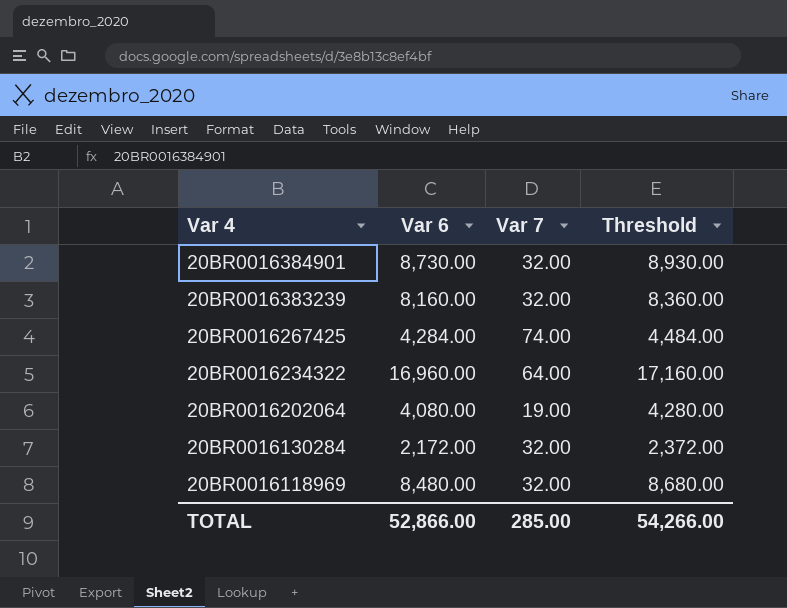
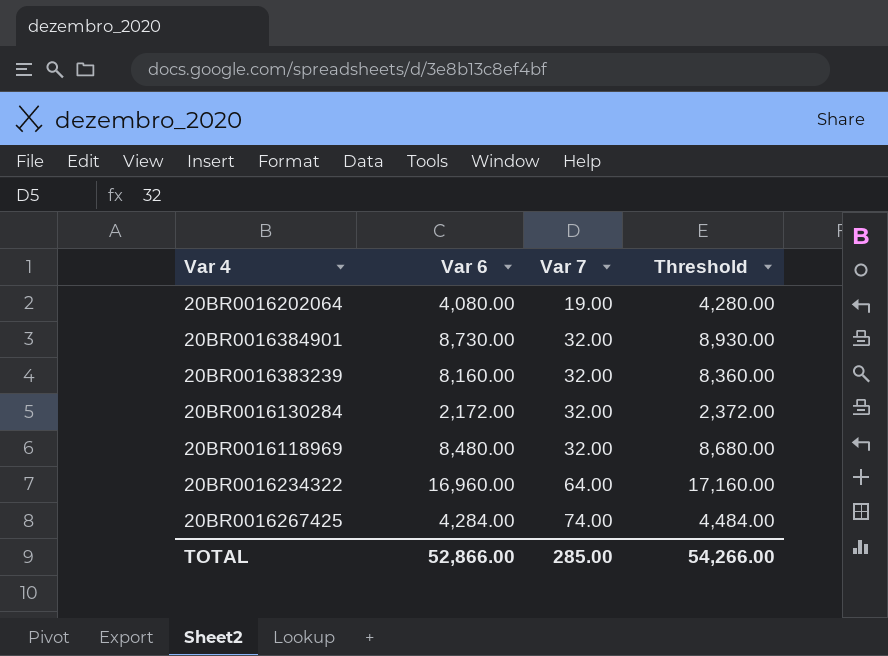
row order: Var 4 descending -> Var 7 ascending

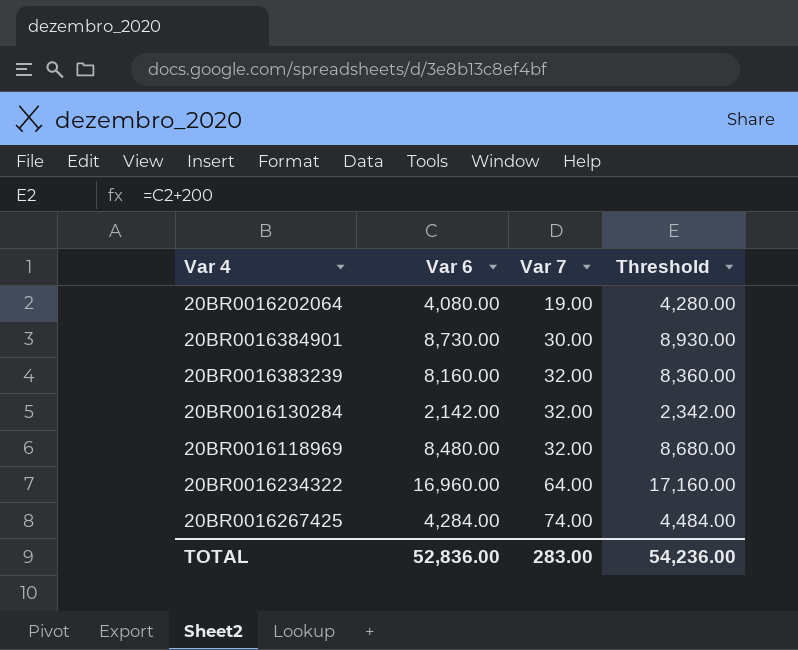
20BR0016384901 | Var 7: 32.00 -> 30.00
20BR0016130284 | Var 6: 2,172.00 -> 2,142.00
20BR0016130284 | Threshold: 2,372.00 -> 2,342.00
TOTAL | Var 6: 52,866.00 -> 52,836.00
TOTAL | Var 7: 285.00 -> 283.00
TOTAL | Threshold: 54,266.00 -> 54,236.00

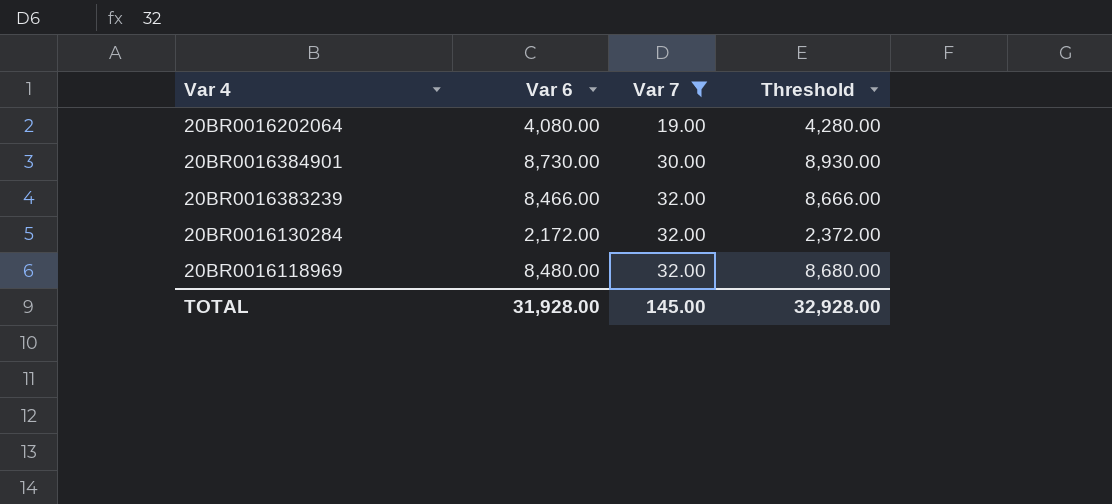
filter: none -> Var 7 <= 32.00
20BR0016383239 | Var 6: 8,160.00 -> 8,466.00
20BR0016383239 | Threshold: 8,360.00 -> 8,666.00
20BR0016130284 | Var 6: 2,142.00 -> 2,172.00
20BR0016130284 | Threshold: 2,342.00 -> 2,372.00
TOTAL | Var 6: 52,836.00 -> 31,928.00
TOTAL | Var 7: 283.00 -> 145.00
TOTAL | Threshold: 54,236.00 -> 32,928.00

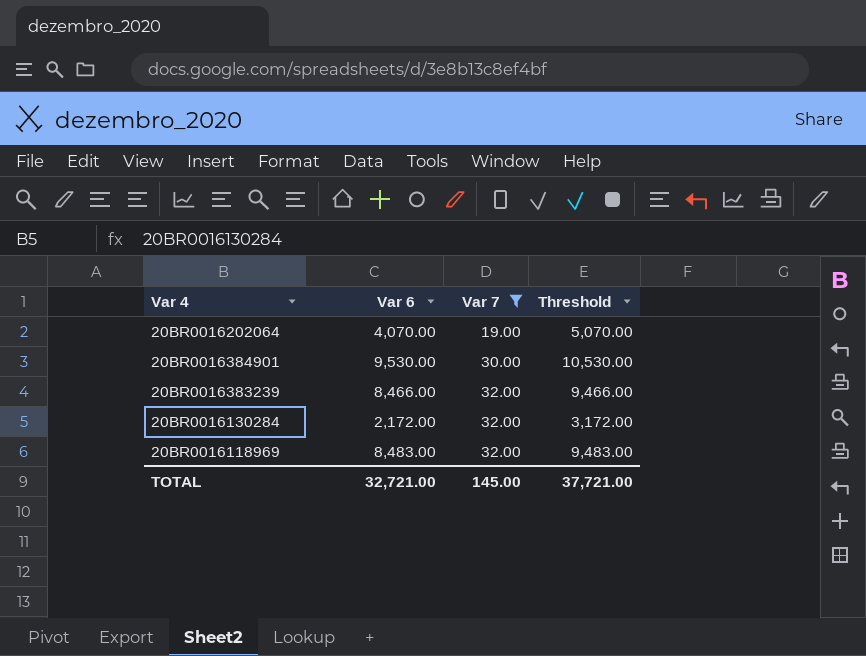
column Threshold | formula: [Var 6] + 200 -> [Var 6] + 1000
20BR0016202064 | Var 6: 4,080.00 -> 4,070.00
20BR0016384901 | Var 6: 8,730.00 -> 9,530.00
20BR0016118969 | Var 6: 8,480.00 -> 8,483.00
TOTAL | Var 6: 31,928.00 -> 32,721.00
TOTAL | Threshold: 32,928.00 -> 37,721.00

